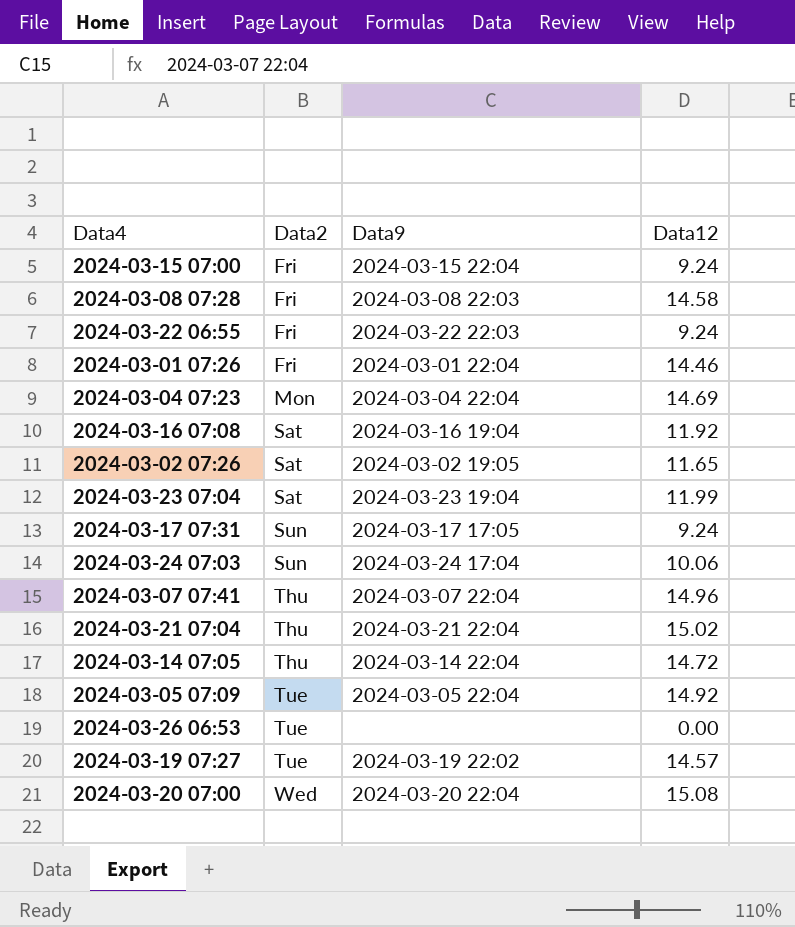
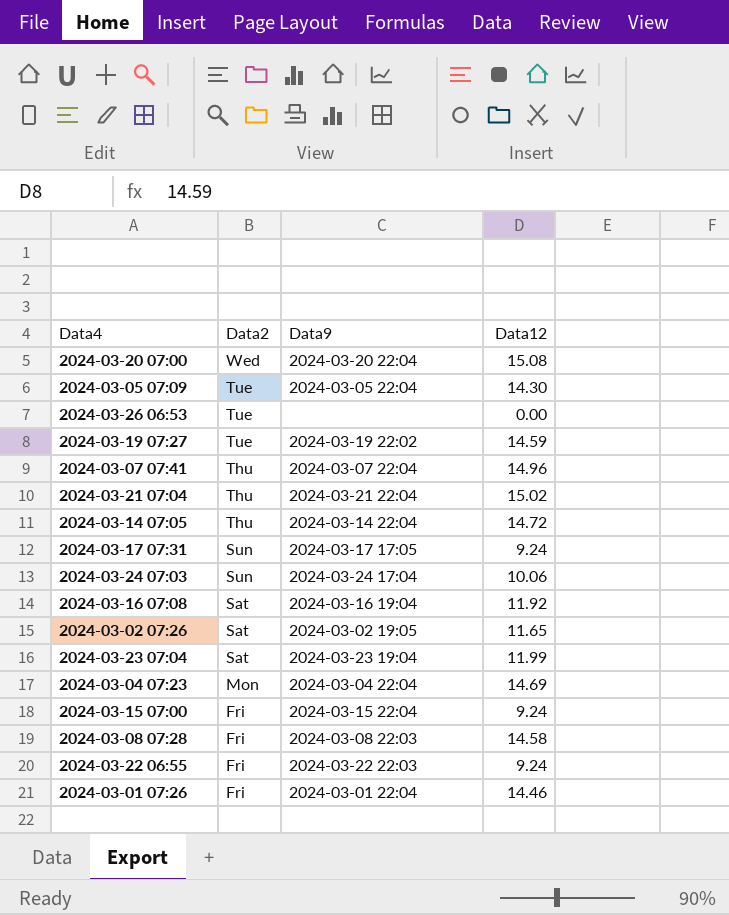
row order: Data2 ascending -> Data2 descending
2024-03-05 07:09 | Data12: 14.92 -> 14.30
2024-03-19 07:27 | Data12: 14.57 -> 14.59

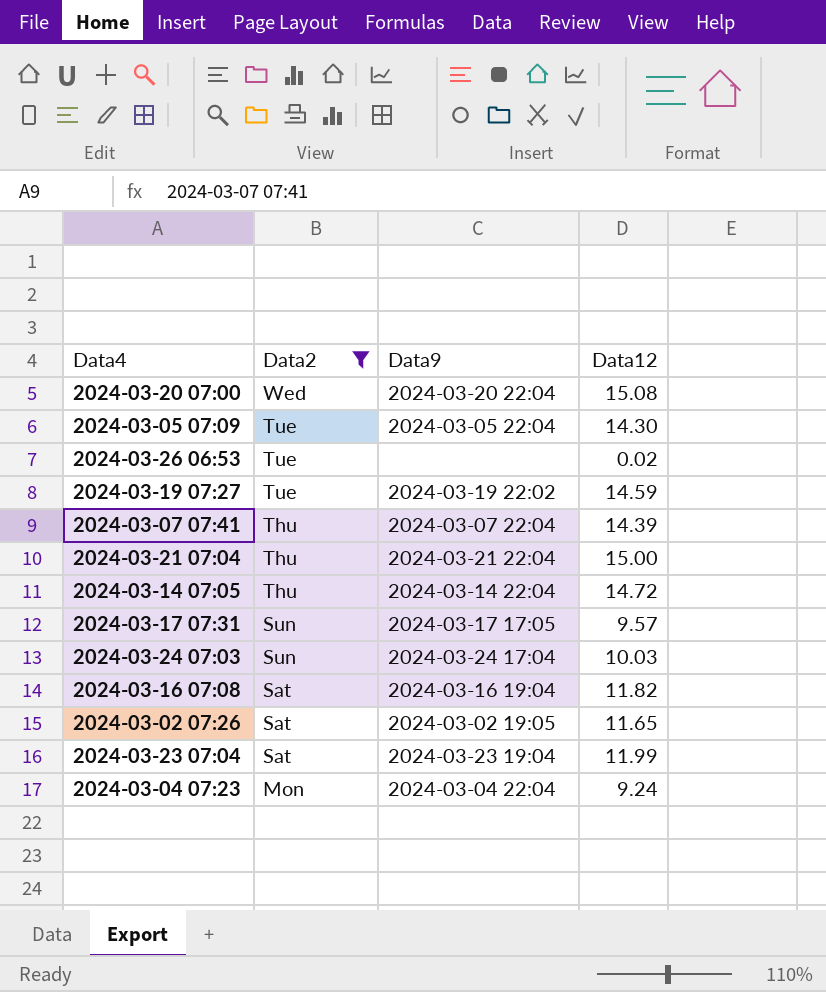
filter: none -> Data2 != Fri
2024-03-26 06:53 | Data12: 0.00 -> 0.02
2024-03-07 07:41 | Data12: 14.96 -> 14.39
2024-03-21 07:04 | Data12: 15.02 -> 15.00
2024-03-17 07:31 | Data12: 9.24 -> 9.57
2024-03-24 07:03 | Data12: 10.06 -> 10.03
2024-03-16 07:08 | Data12: 11.92 -> 11.82
2024-03-04 07:23 | Data12: 14.69 -> 9.24

